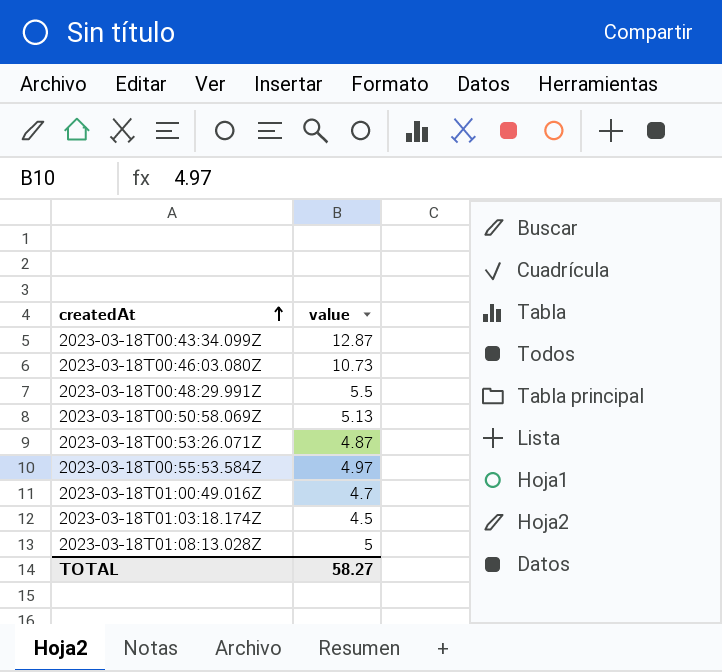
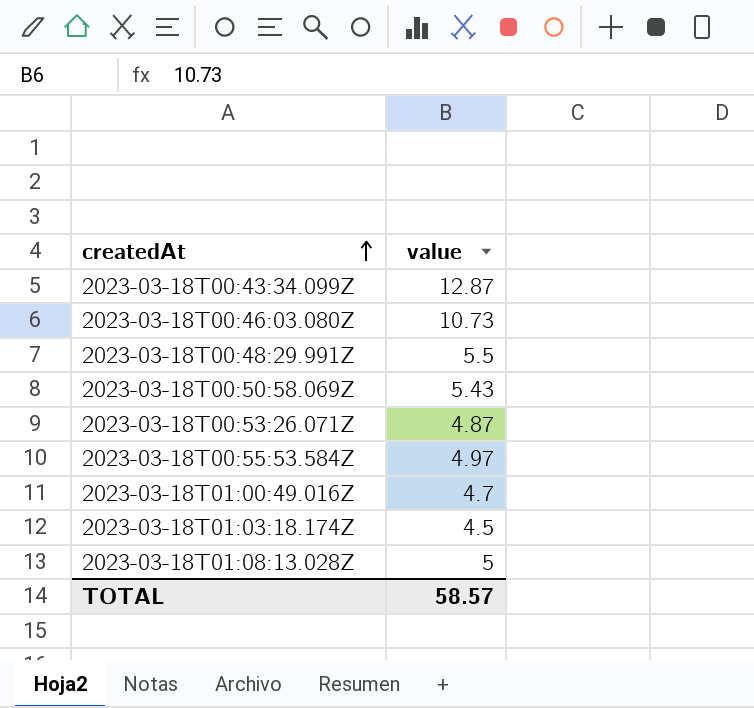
2023-03-18T00:50:58.069Z | value: 5.13 -> 5.43
TOTAL | value: 58.27 -> 58.57

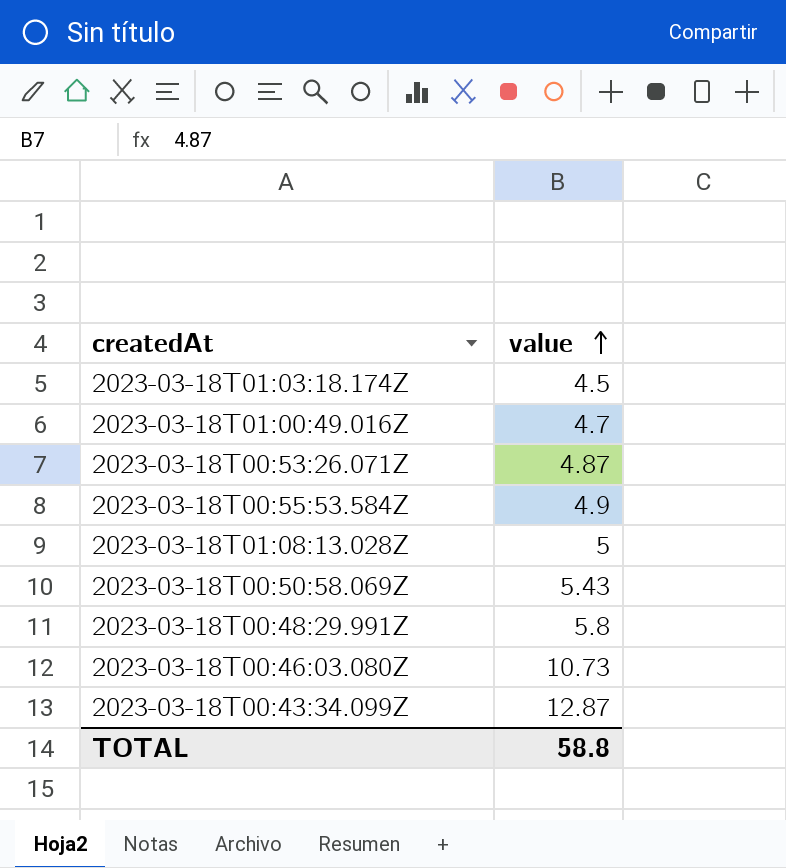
row order: createdAt ascending -> value ascending
2023-03-18T00:55:53.584Z | value: 4.97 -> 4.9
2023-03-18T00:48:29.991Z | value: 5.5 -> 5.8
TOTAL | value: 58.57 -> 58.8

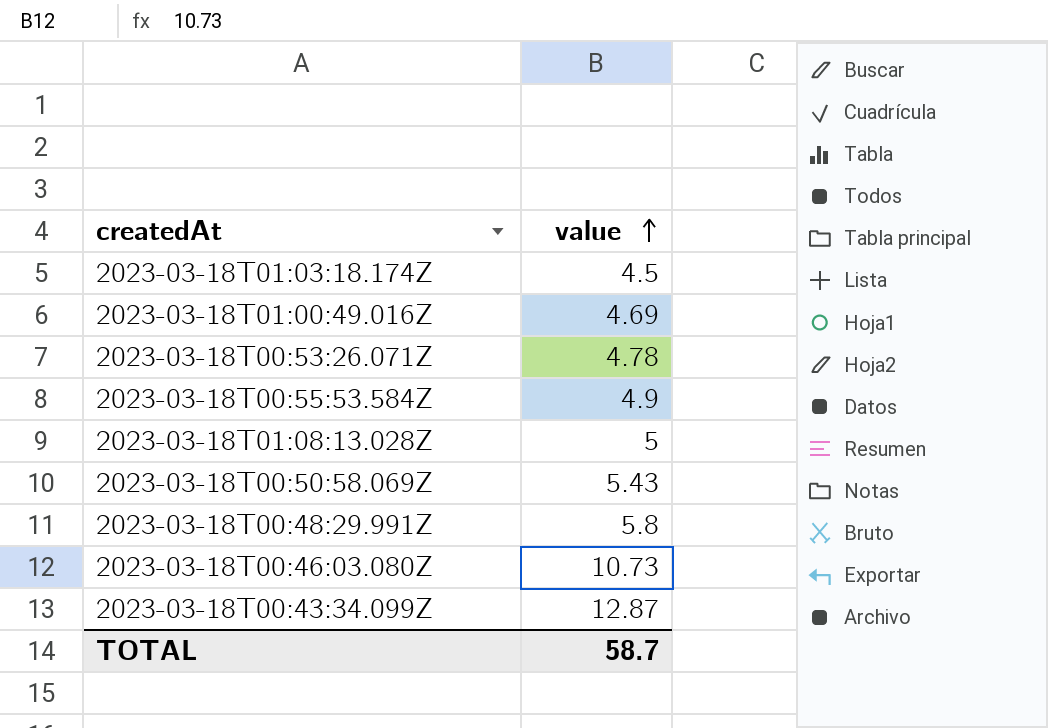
2023-03-18T01:00:49.016Z | value: 4.7 -> 4.69
2023-03-18T00:53:26.071Z | value: 4.87 -> 4.78
TOTAL | value: 58.8 -> 58.7

